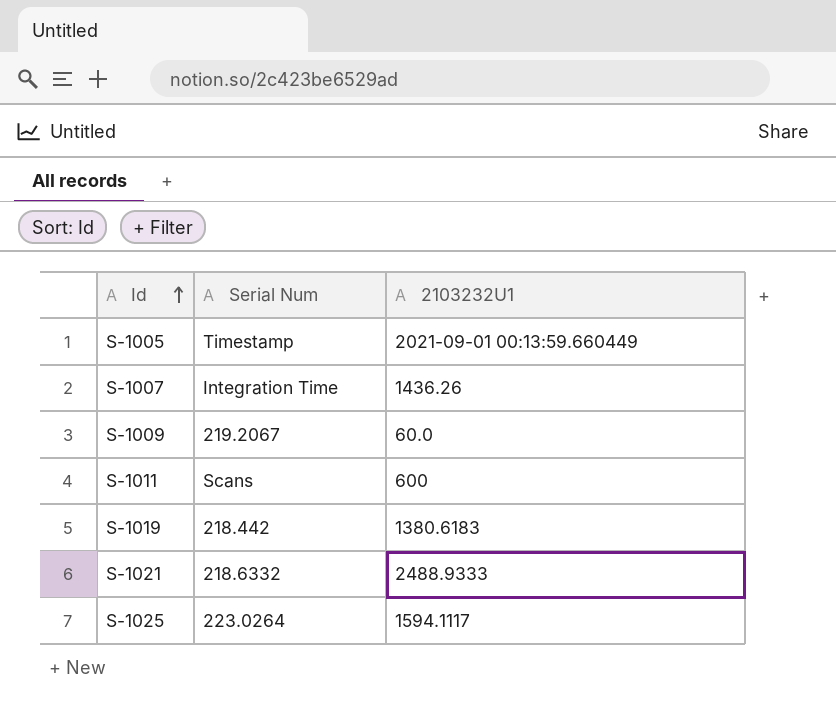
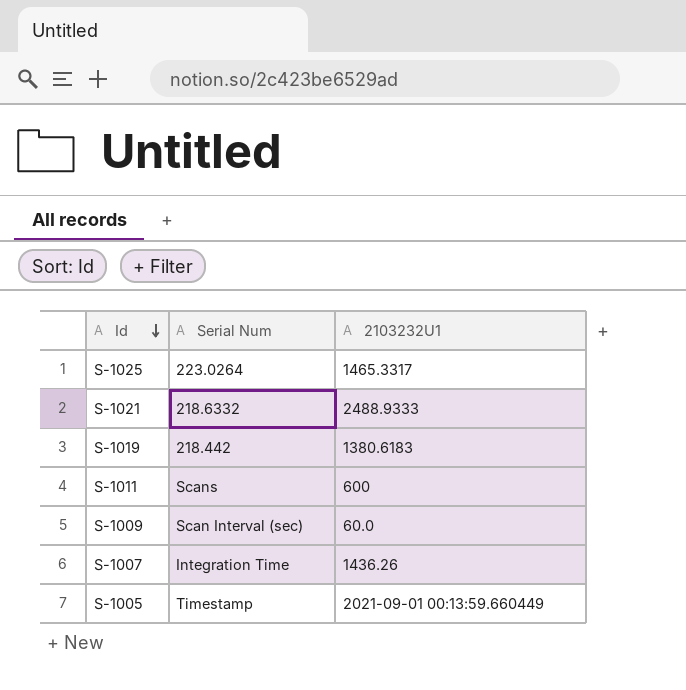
row order: Id ascending -> Id descending
S-1025 | 2103232U1: 1594.1117 -> 1465.3317
S-1009 | Serial Num: 219.2067 -> Scan Interval (sec)

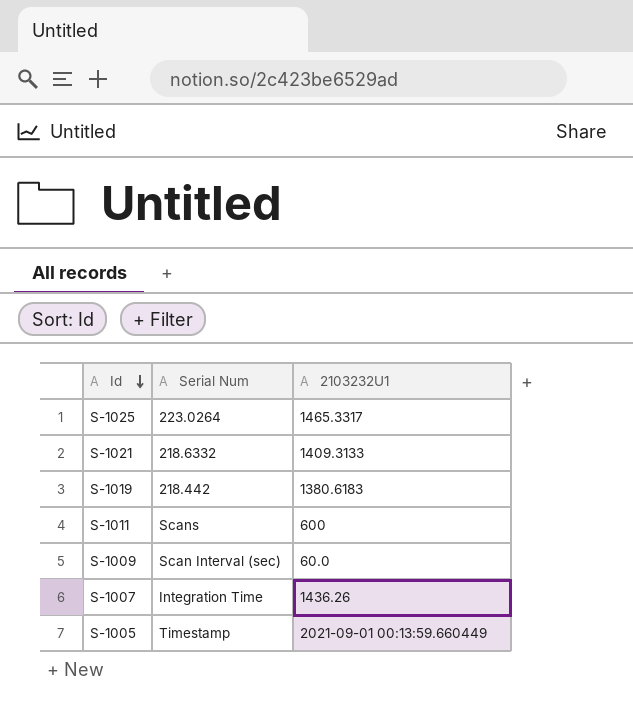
S-1021 | 2103232U1: 2488.9333 -> 1409.3133

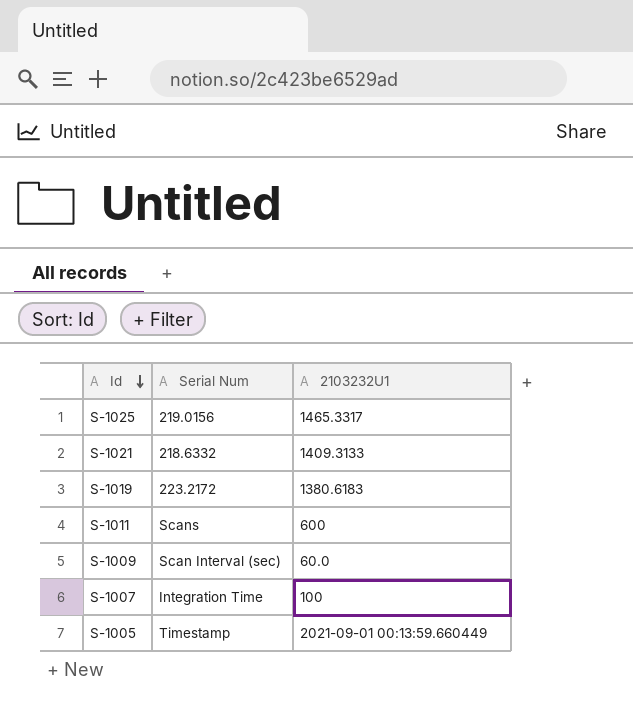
S-1025 | Serial Num: 223.0264 -> 219.0156
S-1019 | Serial Num: 218.442 -> 223.2172
S-1007 | 2103232U1: 1436.26 -> 100

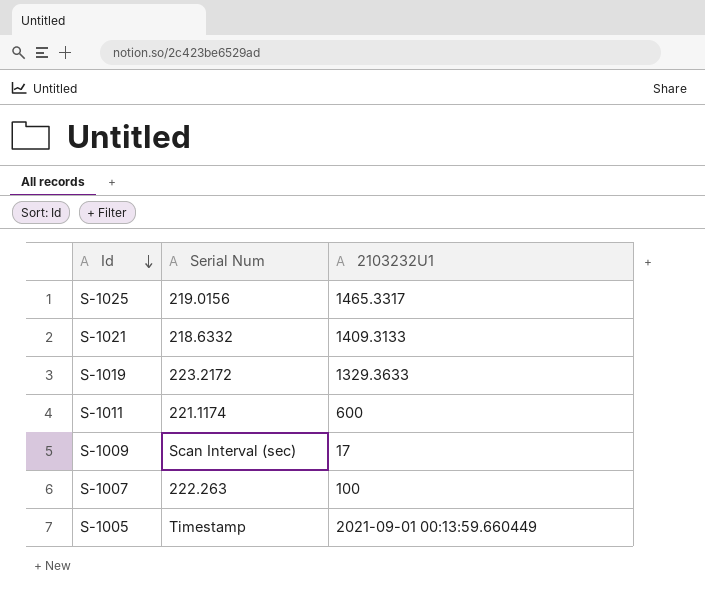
S-1019 | 2103232U1: 1380.6183 -> 1329.3633
S-1011 | Serial Num: Scans -> 221.1174
S-1009 | 2103232U1: 60.0 -> 17
S-1007 | Serial Num: Integration Time -> 222.263

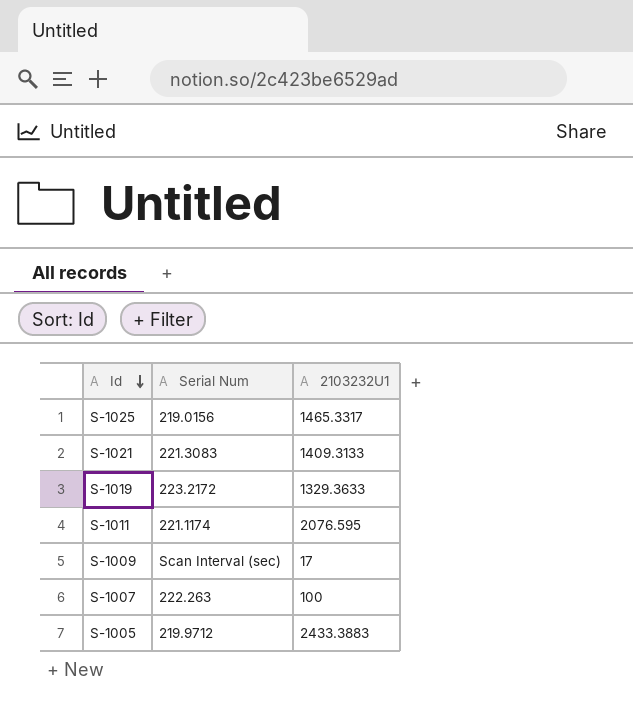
S-1021 | Serial Num: 218.6332 -> 221.3083
S-1011 | 2103232U1: 600 -> 2076.595
S-1005 | Serial Num: Timestamp -> 219.9712
S-1005 | 2103232U1: 2021-09-01 00:13:59.660449 -> 2433.3883

